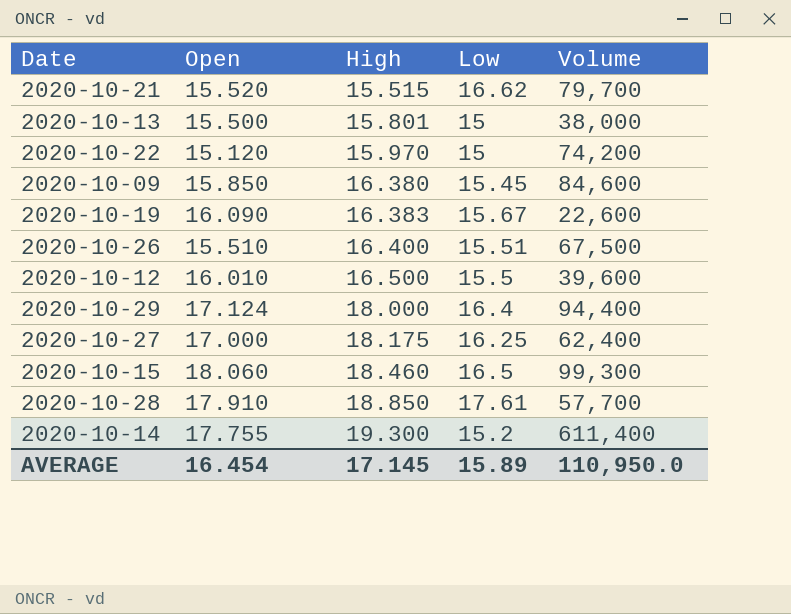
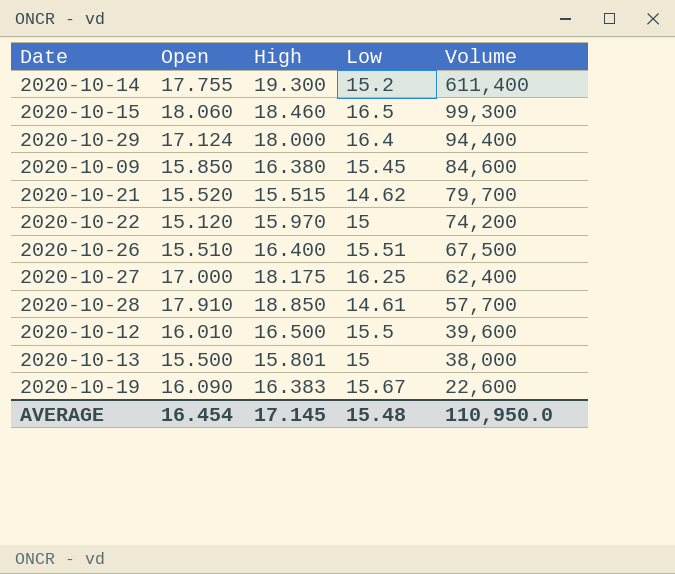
row order: High ascending -> Volume descending
2020-10-21 | Low: 16.62 -> 14.62
2020-10-28 | Low: 17.61 -> 14.61
AVERAGE | Low: 15.89 -> 15.48

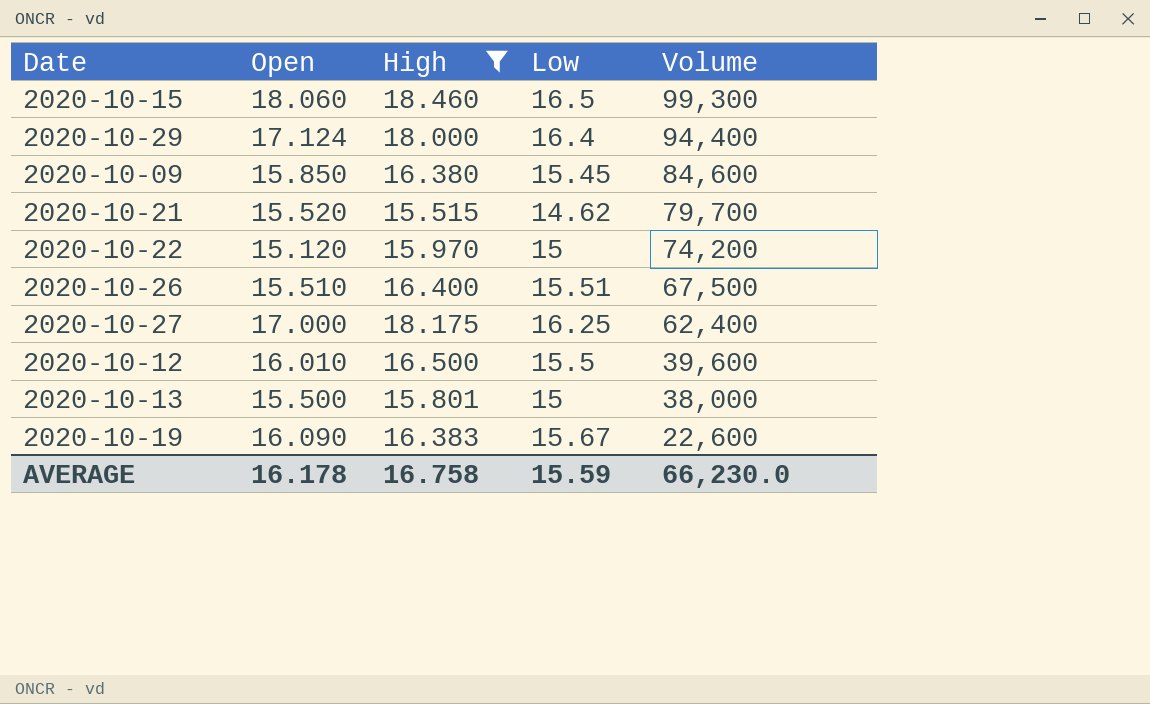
filter: none -> High <= 18.460
AVERAGE | Open: 16.454 -> 16.178
AVERAGE | High: 17.145 -> 16.758
AVERAGE | Low: 15.48 -> 15.59
AVERAGE | Volume: 110,950.0 -> 66,230.0

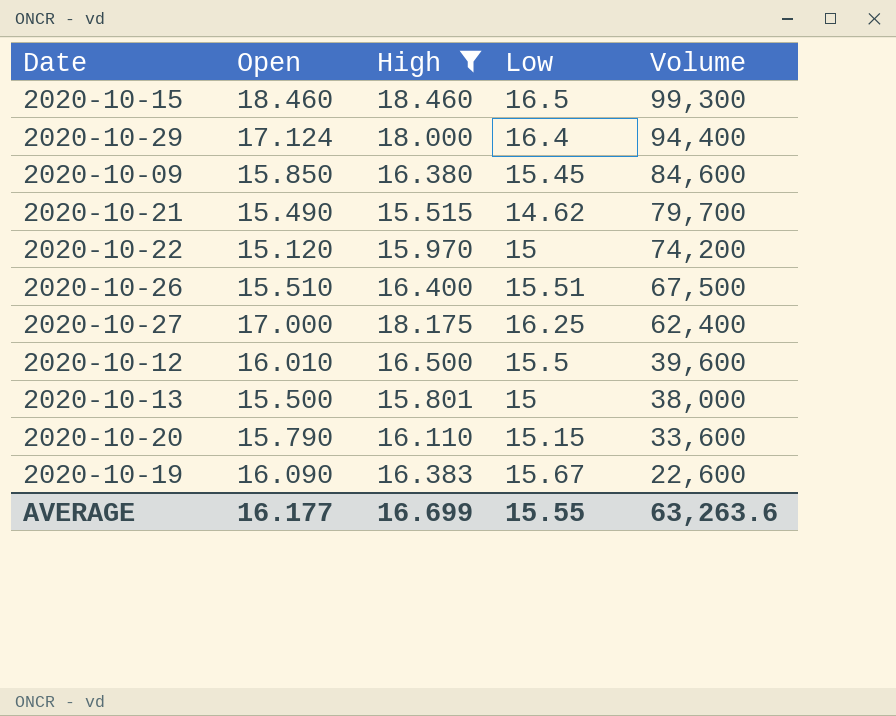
2020-10-15 | Open: 18.060 -> 18.460
2020-10-21 | Open: 15.520 -> 15.490
row 2020-10-20: none -> 15.790 | 16.110 | 15.15 | 33,600
AVERAGE | Open: 16.178 -> 16.177
AVERAGE | High: 16.758 -> 16.699
AVERAGE | Low: 15.59 -> 15.55
AVERAGE | Volume: 66,230.0 -> 63,263.6

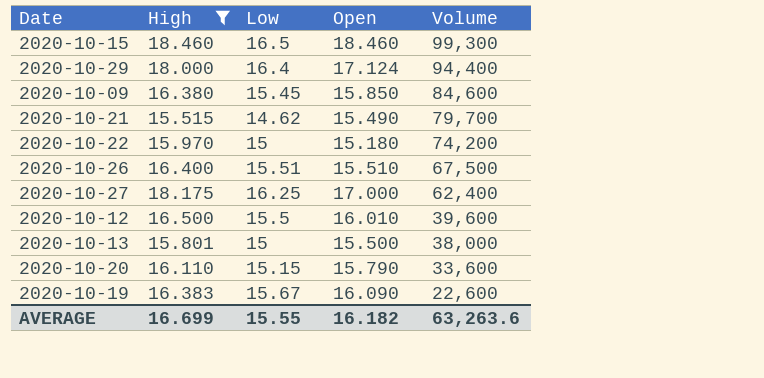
column Open | position: 2 -> 4
2020-10-22 | Open: 15.120 -> 15.180
AVERAGE | Open: 16.177 -> 16.182

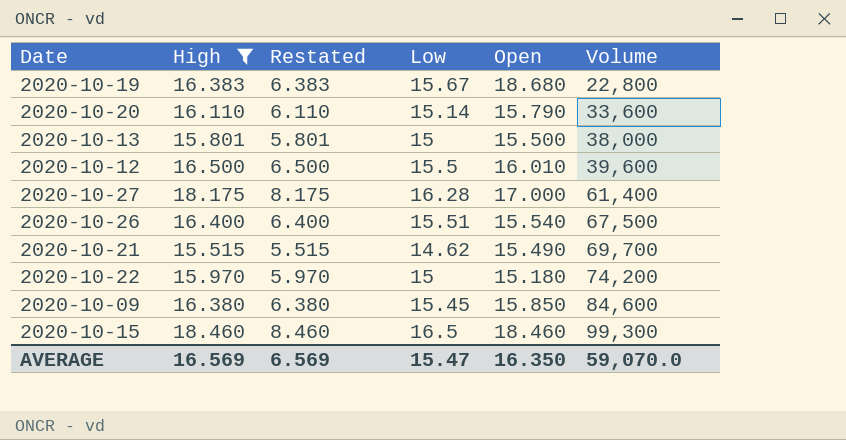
row order: Volume descending -> Volume ascending
column Restated | formula: none -> [High] - 10
row 2020-10-29: 18.000 | 16.4 | 17.124 | 94,400 -> none
2020-10-19 | Open: 16.090 -> 18.680
2020-10-19 | Volume: 22,600 -> 22,800
2020-10-20 | Low: 15.15 -> 15.14
2020-10-27 | Low: 16.25 -> 16.28
2020-10-27 | Volume: 62,400 -> 61,400
2020-10-26 | Open: 15.510 -> 15.540
2020-10-21 | Volume: 79,700 -> 69,700
AVERAGE | High: 16.699 -> 16.569
AVERAGE | Low: 15.55 -> 15.47
AVERAGE | Open: 16.182 -> 16.350
AVERAGE | Volume: 63,263.6 -> 59,070.0

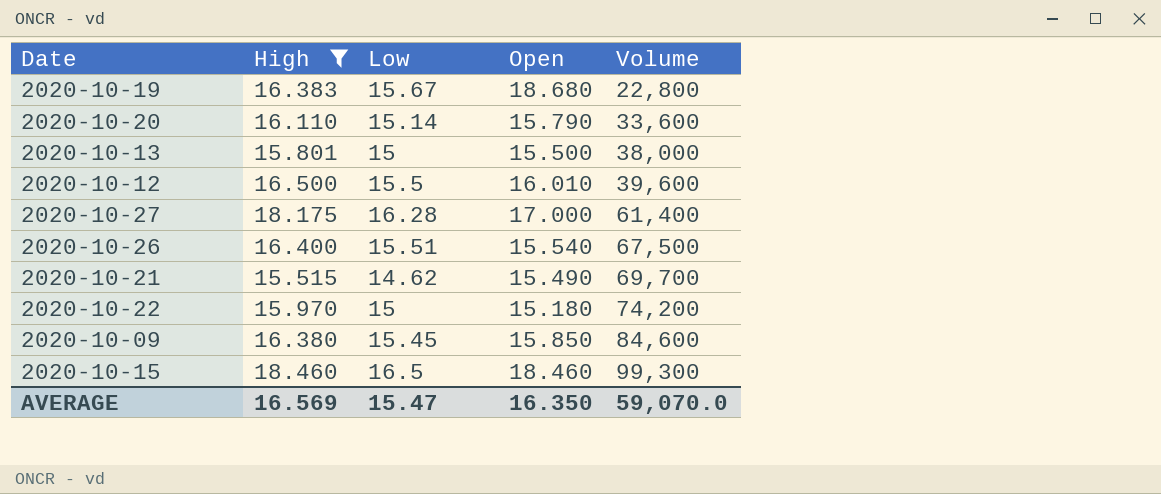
column Restated | formula: [High] - 10 -> none

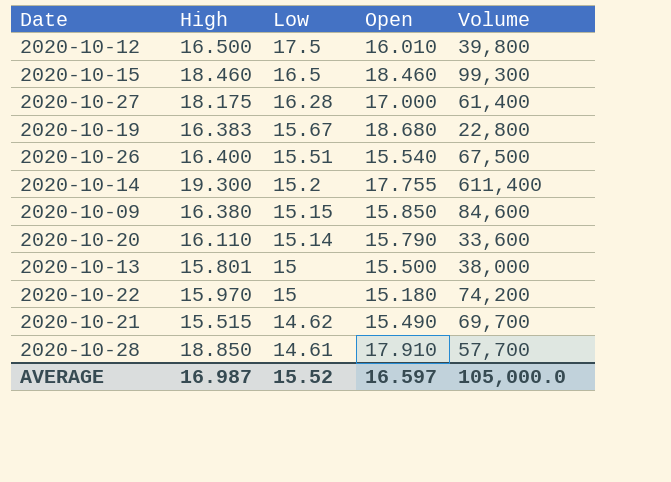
filter: High <= 18.460 -> none
row order: Volume ascending -> Low descending
2020-10-12 | Low: 15.5 -> 17.5
2020-10-12 | Volume: 39,600 -> 39,800
2020-10-09 | Low: 15.45 -> 15.15
AVERAGE | High: 16.569 -> 16.987
AVERAGE | Low: 15.47 -> 15.52
AVERAGE | Open: 16.350 -> 16.597
AVERAGE | Volume: 59,070.0 -> 105,000.0

